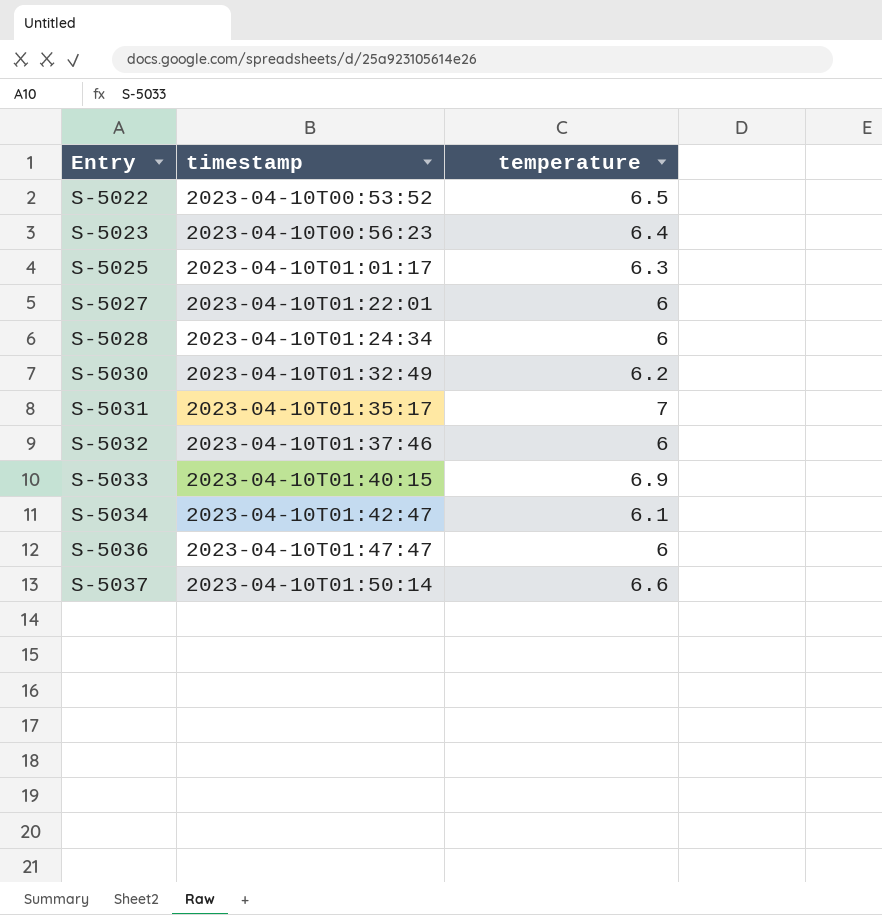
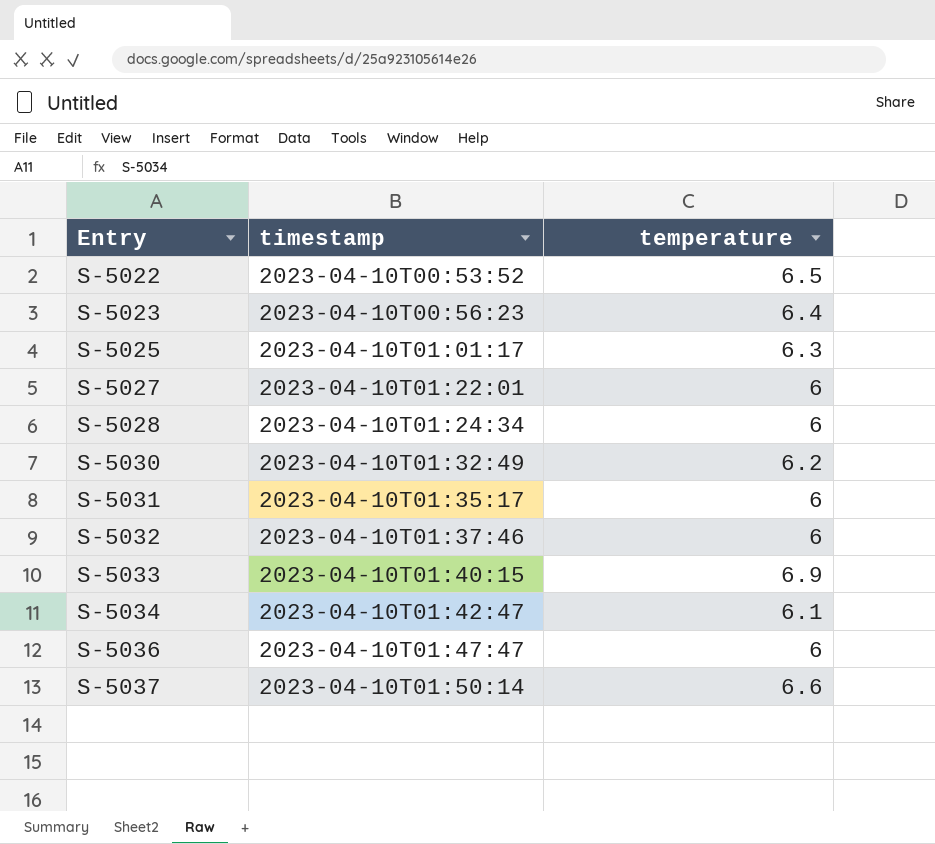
S-5031 | temperature: 7 -> 6

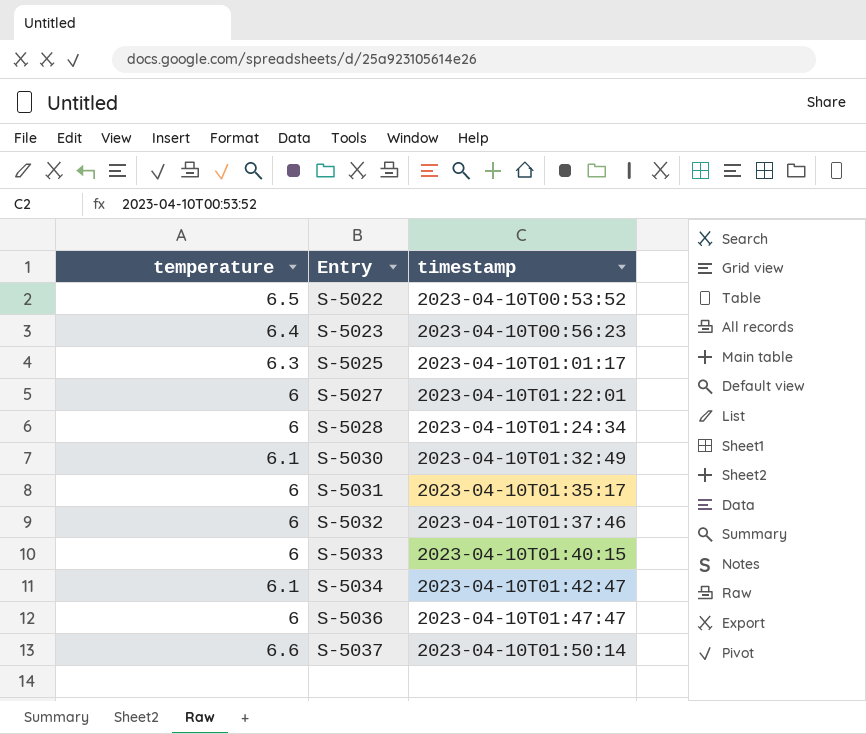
column temperature | position: 3 -> 1
S-5030 | temperature: 6.2 -> 6.1
S-5033 | temperature: 6.9 -> 6

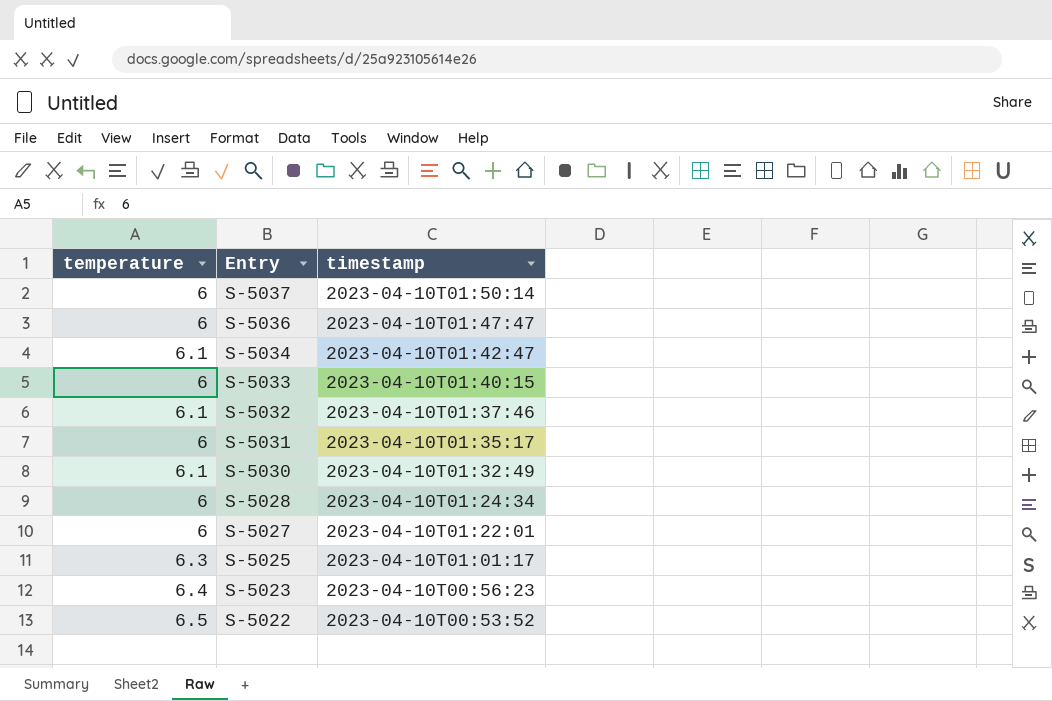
row order: Entry ascending -> Entry descending
S-5037 | temperature: 6.6 -> 6
S-5032 | temperature: 6 -> 6.1

